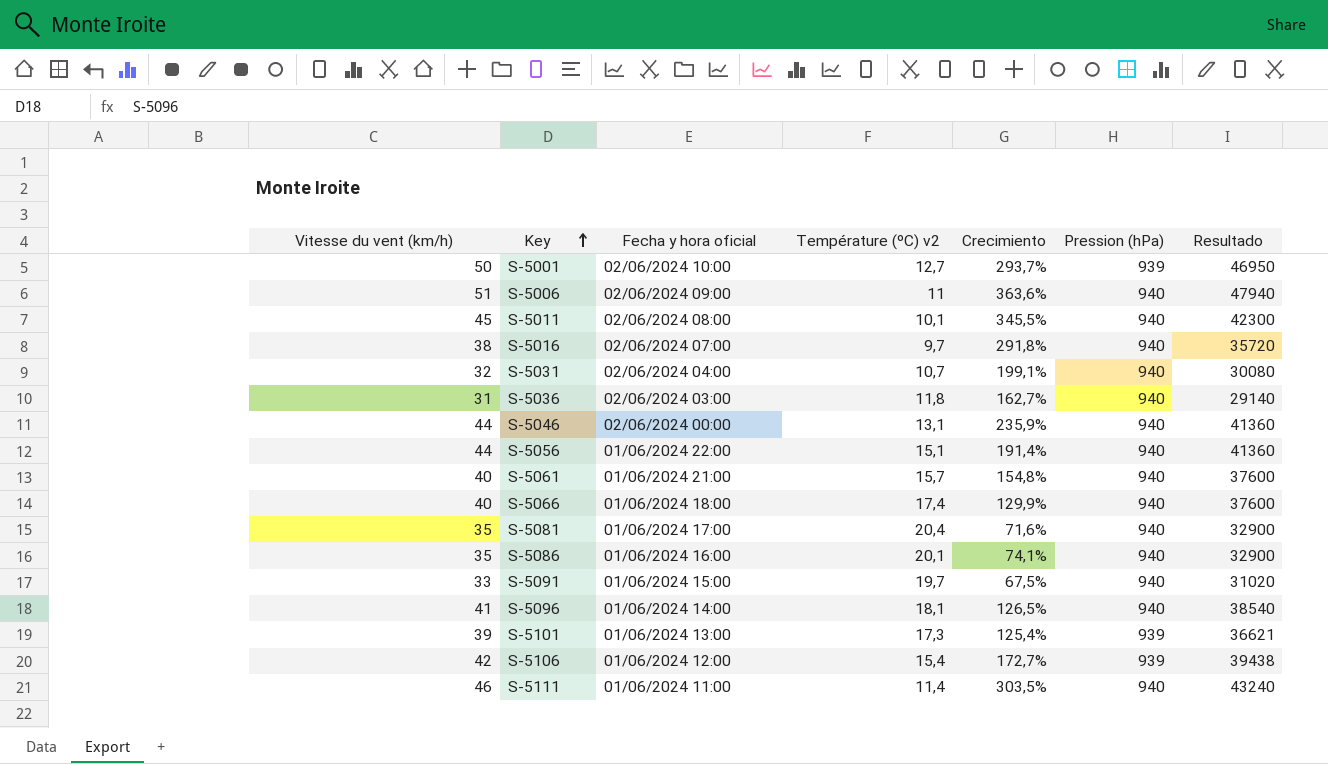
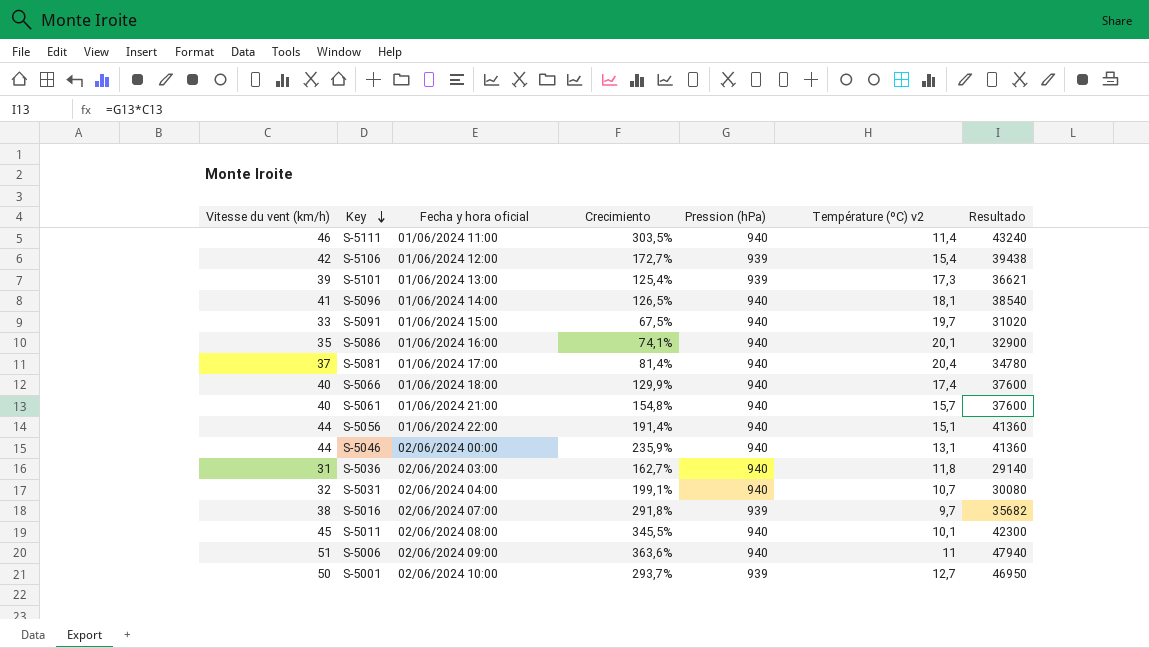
row order: Key ascending -> Key descending
column Température (ºC) v2 | position: 4 -> 6
S-5081 | Vitesse du vent (km/h): 35 -> 37
S-5081 | Crecimiento: 71,6% -> 81,4%
S-5081 | Resultado: 32900 -> 34780
S-5016 | Pression (hPa): 940 -> 939
S-5016 | Resultado: 35720 -> 35682

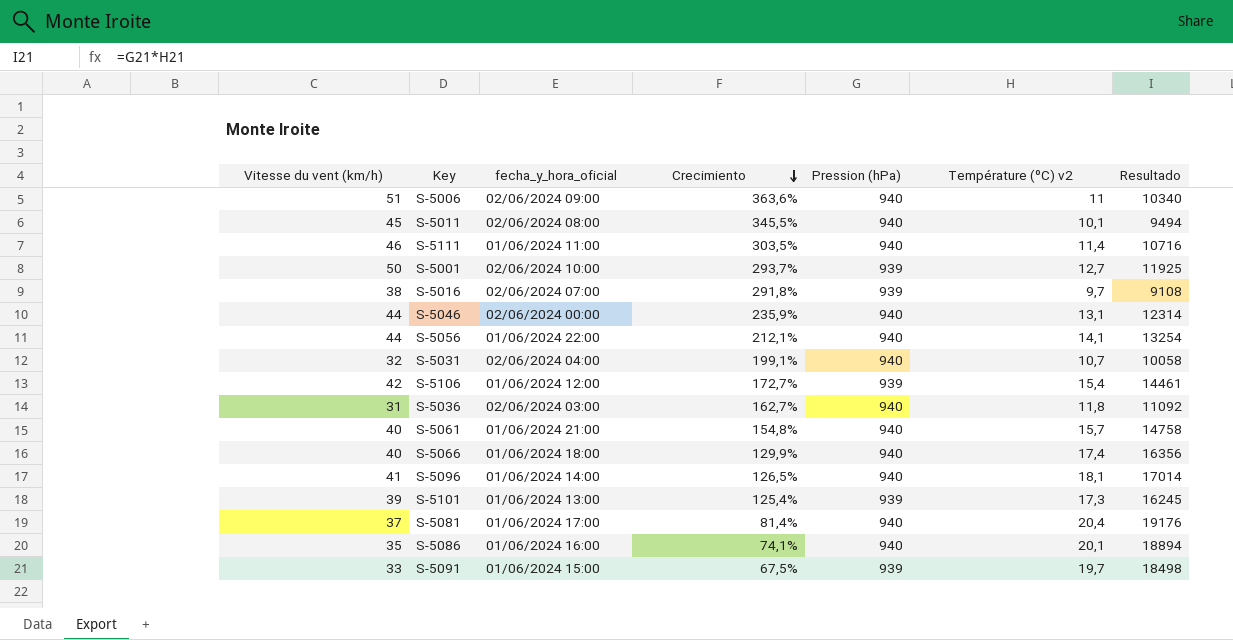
row order: Key descending -> Crecimiento descending
column name: Fecha y hora oficial -> fecha_y_hora_oficial
column Resultado | formula: [Vitesse du vent (km/h)] * [Pression (hPa)] -> [Pression (hPa)] * [Température (ºC) v2]
S-5056 | Crecimiento: 191,4% -> 212,1%
S-5056 | Température (ºC) v2: 15,1 -> 14,1
S-5091 | Pression (hPa): 940 -> 939

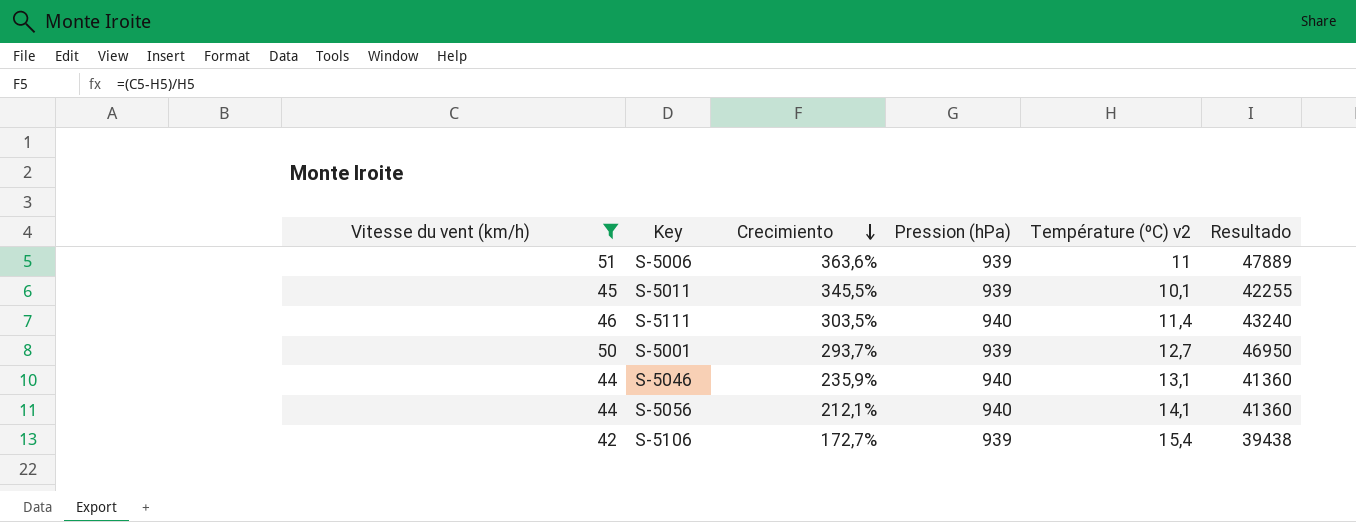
filter: none -> Vitesse du vent (km/h) >= 42
column fecha_y_hora_oficial | position: 3 -> none
column Resultado | formula: [Pression (hPa)] * [Température (ºC) v2] -> [Vitesse du vent (km/h)] * [Pression (hPa)]
S-5006 | Pression (hPa): 940 -> 939
S-5011 | Pression (hPa): 940 -> 939

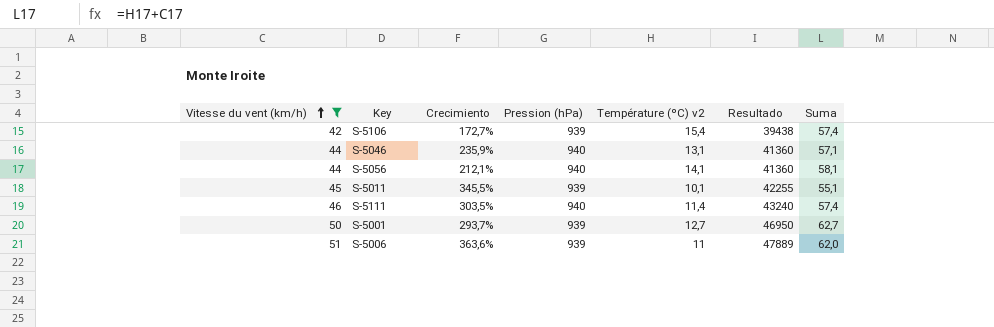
row order: Crecimiento descending -> Vitesse du vent (km/h) ascending
column Suma | formula: none -> [Vitesse du vent (km/h)] + [Température (ºC) v2]

